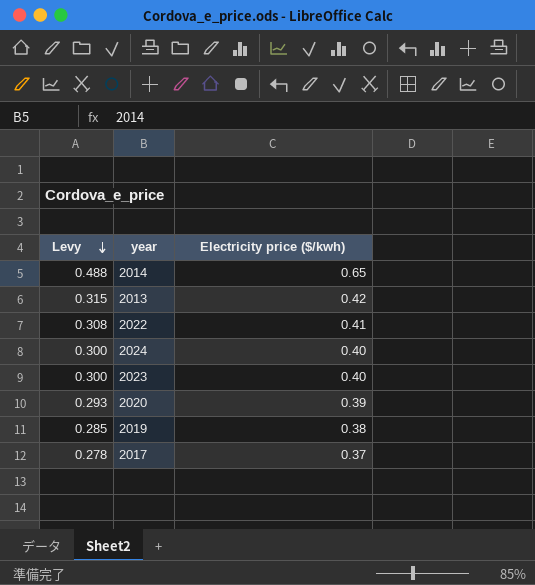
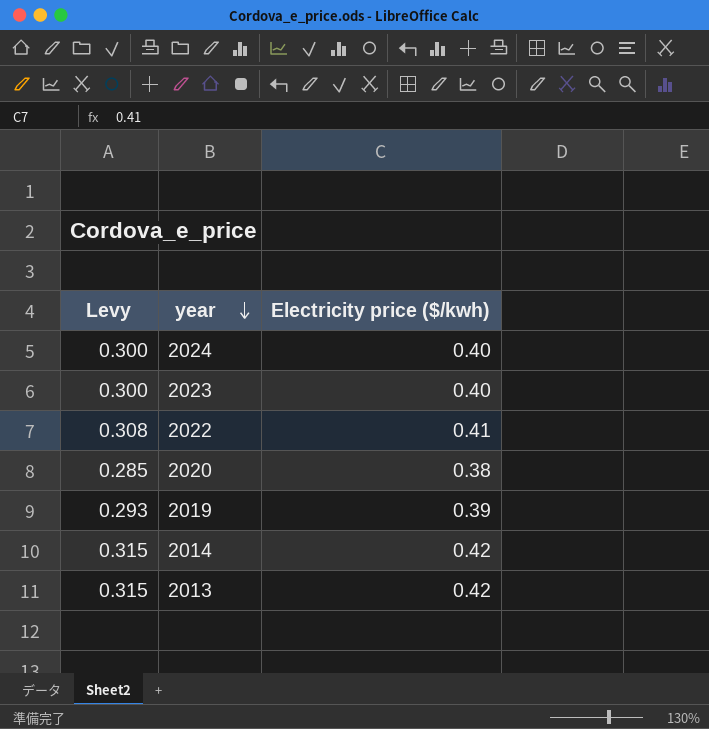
row order: Levy descending -> year descending
row 2017: 0.278 | 0.37 -> none
2020 | Levy: 0.293 -> 0.285
2020 | Electricity price ($/kwh): 0.39 -> 0.38
2019 | Levy: 0.285 -> 0.293
2019 | Electricity price ($/kwh): 0.38 -> 0.39
2014 | Levy: 0.488 -> 0.315
2014 | Electricity price ($/kwh): 0.65 -> 0.42

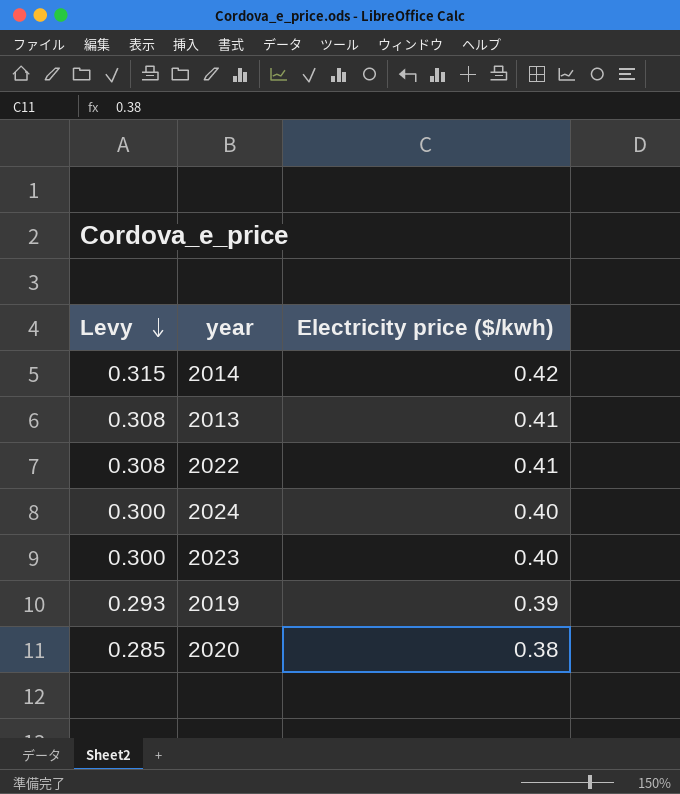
row order: year descending -> Levy descending
2013 | Levy: 0.315 -> 0.308
2013 | Electricity price ($/kwh): 0.42 -> 0.41

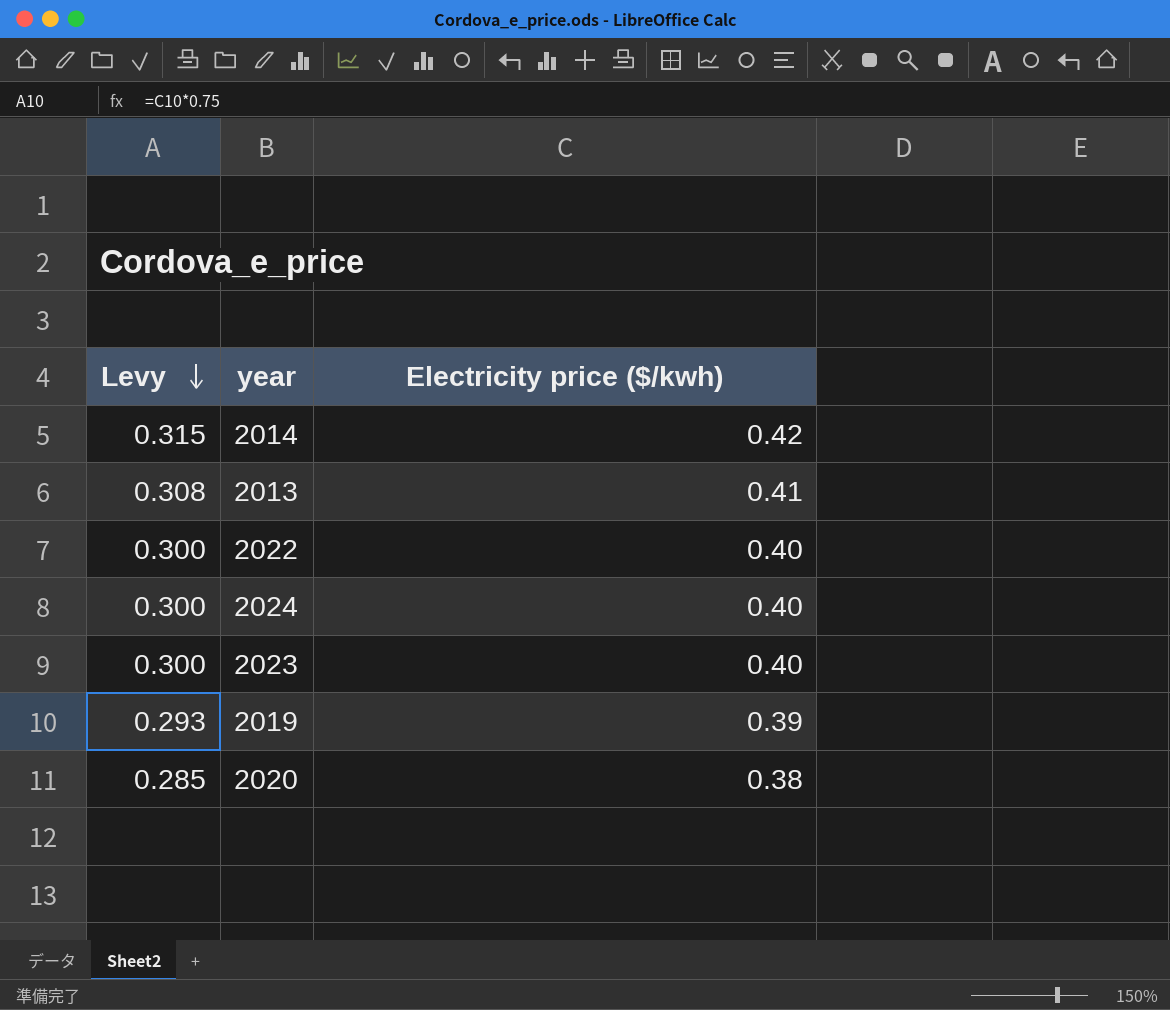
2022 | Levy: 0.308 -> 0.300
2022 | Electricity price ($/kwh): 0.41 -> 0.40

